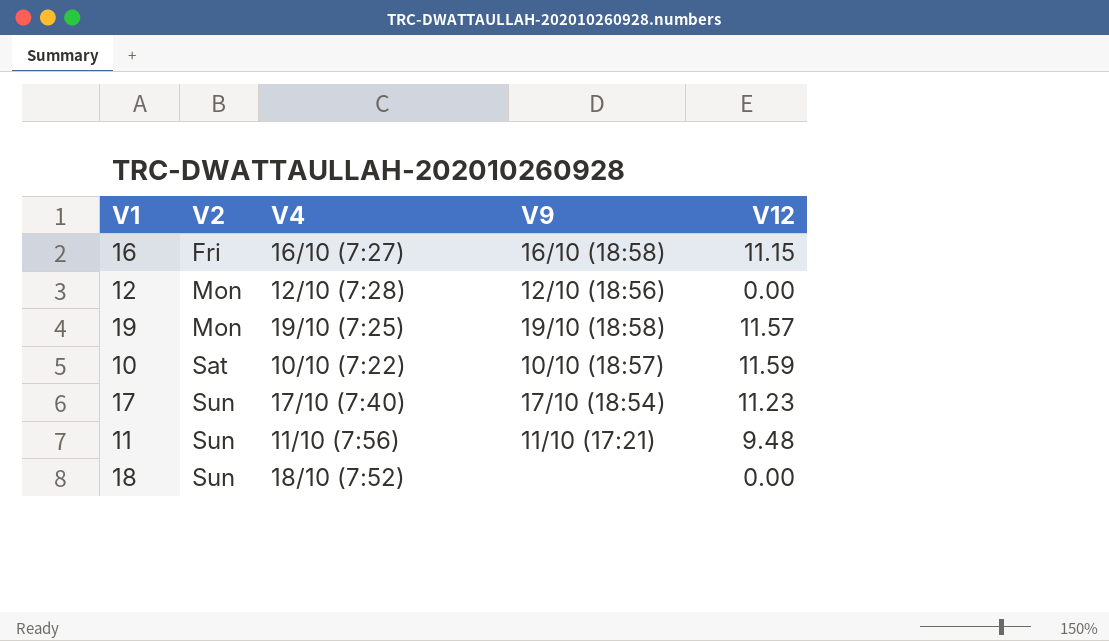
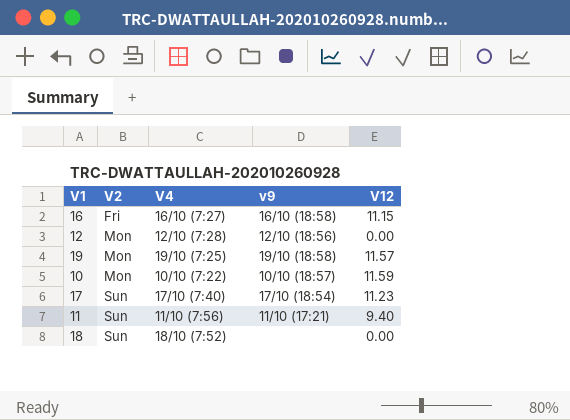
column name: V9 -> v9
10 | V2: Sat -> Mon
11 | V12: 9.48 -> 9.40

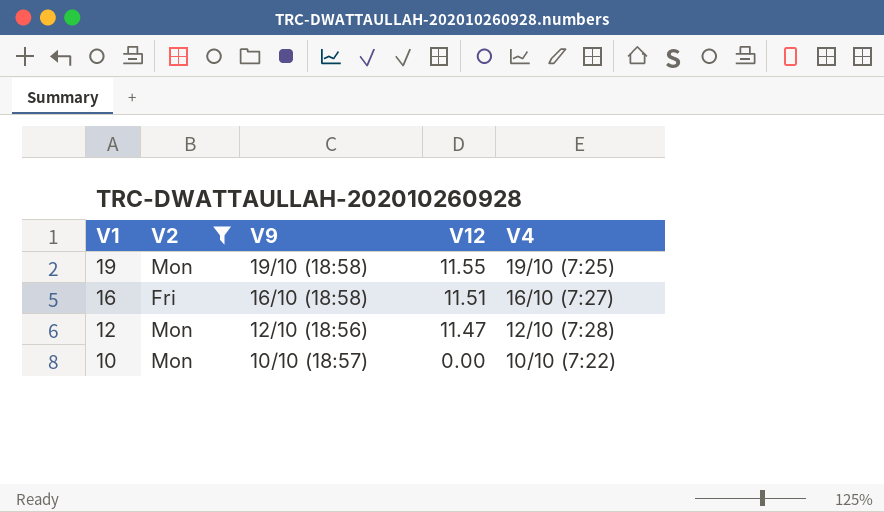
filter: none -> V2 != Sun
row order: V2 ascending -> V1 descending
column name: v9 -> V9
column V4 | position: 3 -> 5
19 | V12: 11.57 -> 11.55
16 | V12: 11.15 -> 11.51
12 | V12: 0.00 -> 11.47
10 | V12: 11.59 -> 0.00

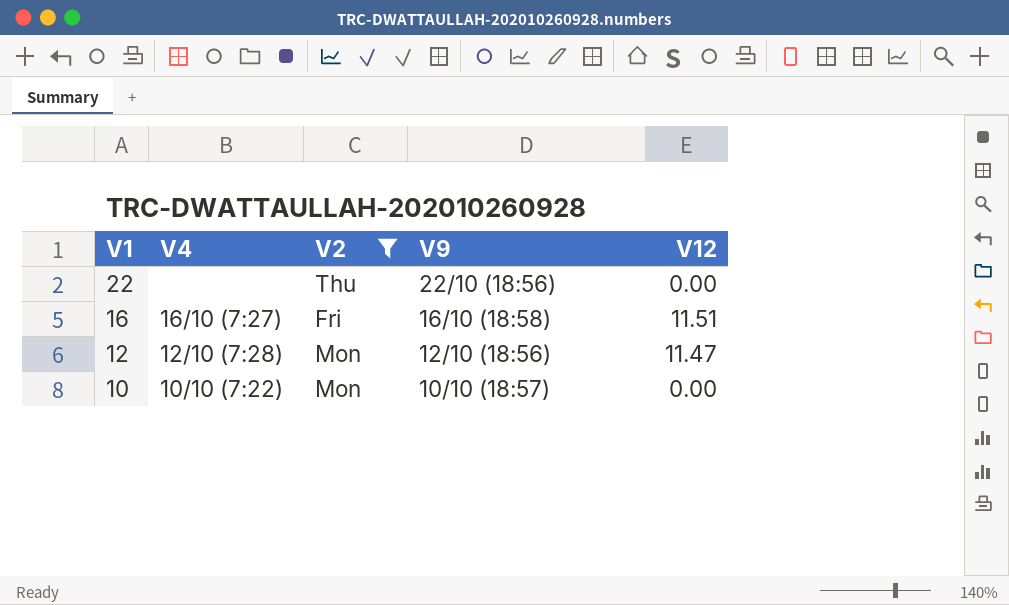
column V4 | position: 5 -> 2
row 19: Mon | 19/10 (18:58) | 11.55 | 19/10 (7:25) -> none
row 22: none -> none | Thu | 22/10 (18:56) | 0.00

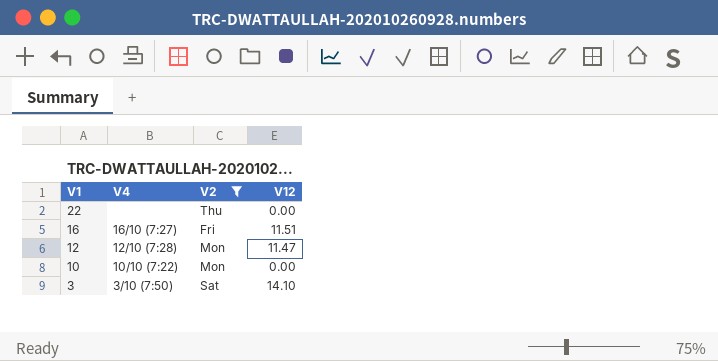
column V9 | position: 4 -> none
row 3: none -> 3/10 (7:50) | Sat | 14.10

